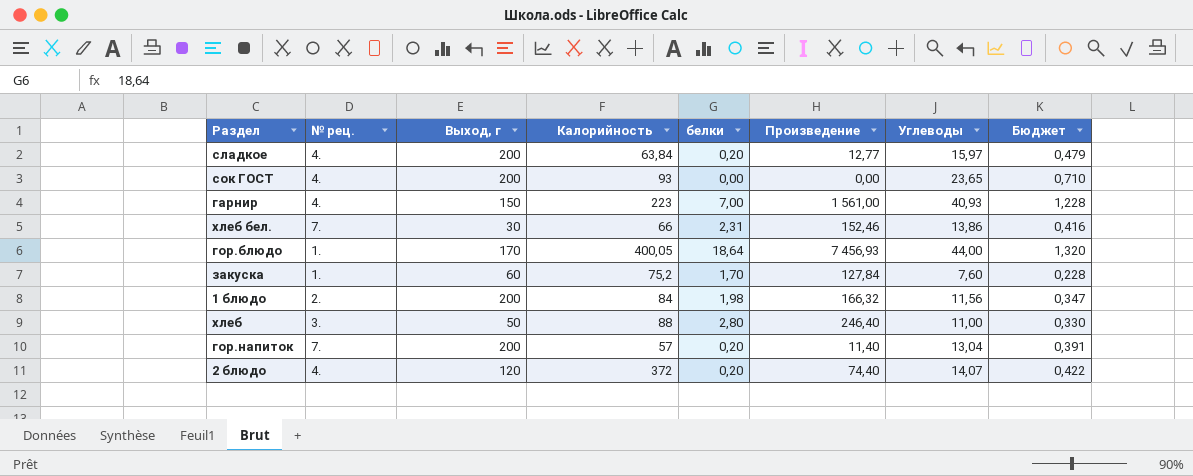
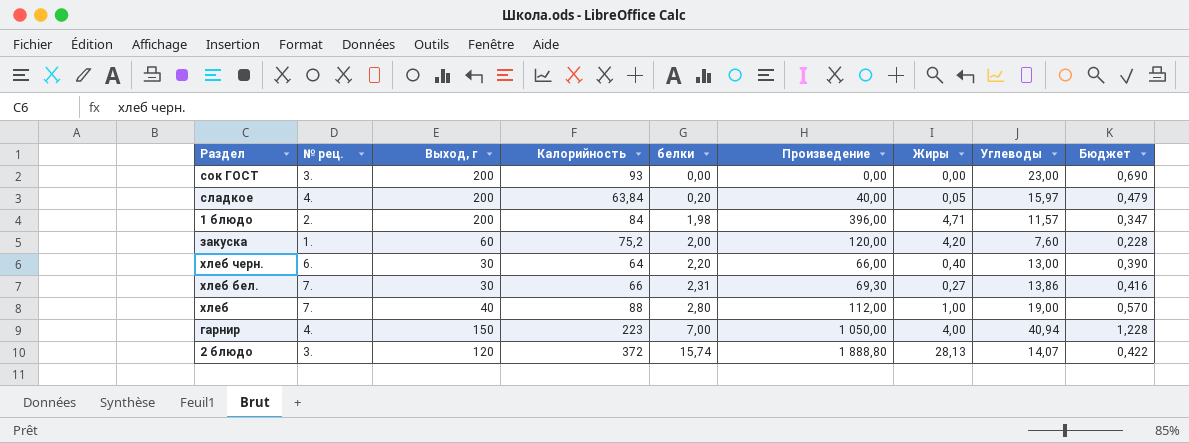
row order: none -> белки ascending
column Произведение | formula: [Калорийность] * [белки] -> [Выход, г] * [белки]
column Жиры | position: none -> 7
row гор.блюдо: 1. | 170 | 400,05 | 18,64 | 7 456,93 | 44,00 | 1,320 -> none
row гор.напиток: 7. | 200 | 57 | 0,20 | 11,40 | 13,04 | 0,391 -> none
сок ГОСТ | № рец.: 4. -> 3.
сок ГОСТ | Углеводы: 23,65 -> 23,00
сок ГОСТ | Бюджет: 0,710 -> 0,690
1 блюдо | Углеводы: 11,56 -> 11,57
закуска | белки: 1,70 -> 2,00
row хлеб черн.: none -> 6. | 30 | 64 | 2,20 | 66,00 | 0,40 | 13,00 | 0,390
хлеб | № рец.: 3. -> 7.
хлеб | Выход, г: 50 -> 40
хлеб | Углеводы: 11,00 -> 19,00
хлеб | Бюджет: 0,330 -> 0,570
гарнир | Углеводы: 40,93 -> 40,94
2 блюдо | № рец.: 4. -> 3.
2 блюдо | белки: 0,20 -> 15,74

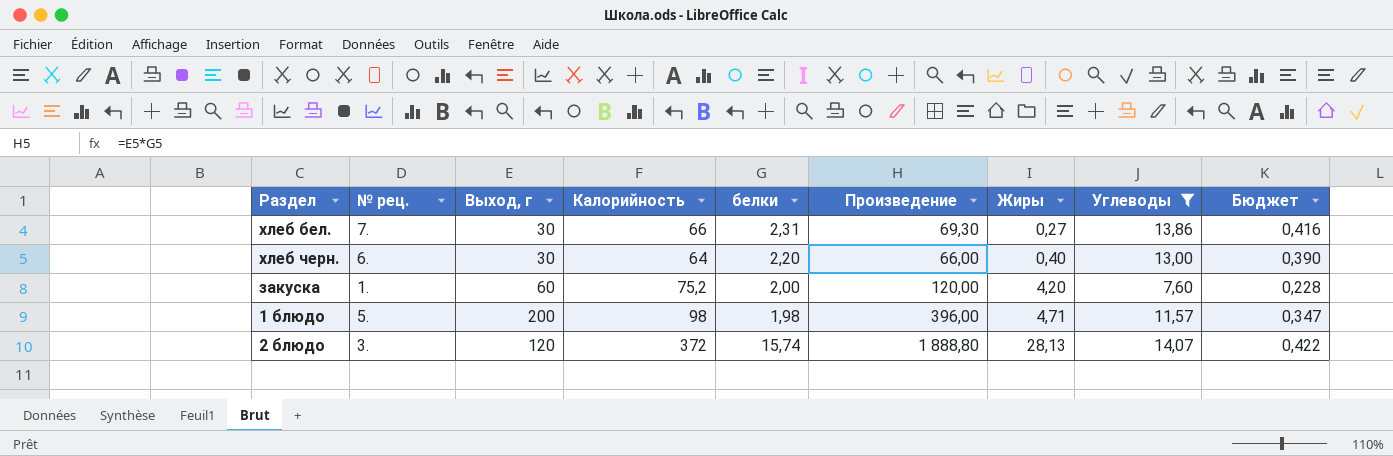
filter: none -> Углеводы <= 14,07
row order: белки ascending -> Жиры ascending
1 блюдо | № рец.: 2. -> 5.
1 блюдо | Калорийность: 84 -> 98

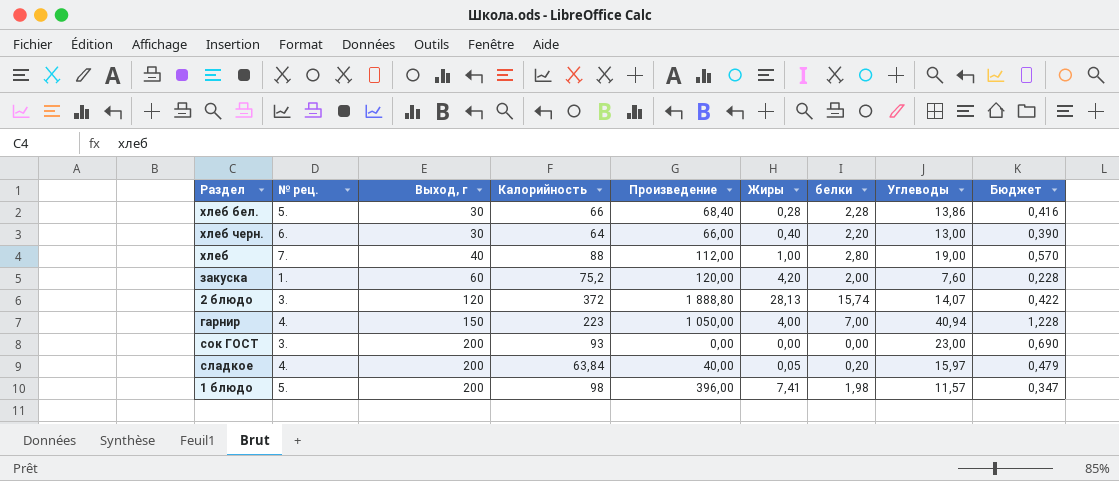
filter: Углеводы <= 14,07 -> none
row order: Жиры ascending -> Выход, г ascending
column белки | position: 5 -> 7
хлеб бел. | № рец.: 7. -> 5.
хлеб бел. | Произведение: 69,30 -> 68,40
хлеб бел. | Жиры: 0,27 -> 0,28
хлеб бел. | белки: 2,31 -> 2,28
1 блюдо | Жиры: 4,71 -> 7,41

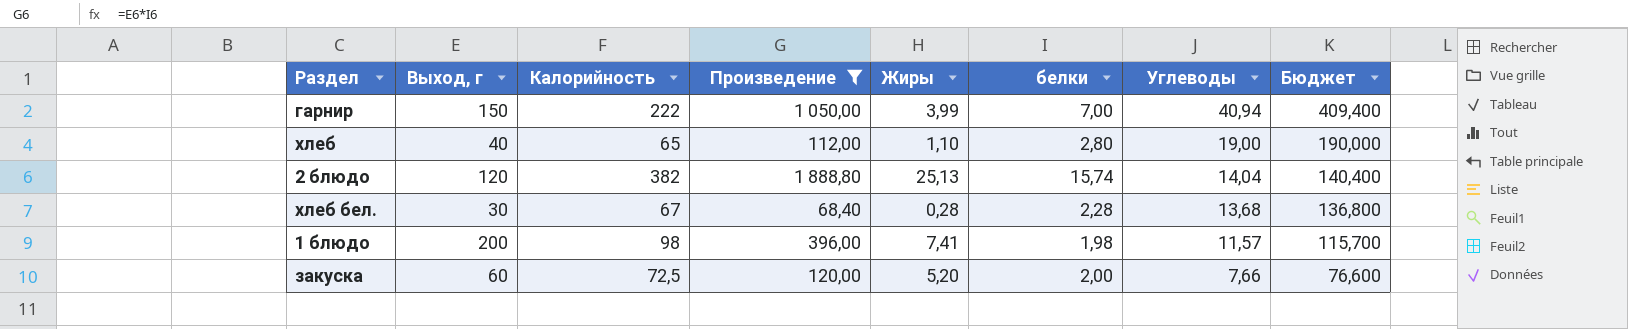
filter: none -> Произведение >= 68,40
row order: Выход, г ascending -> Углеводы descending
column № рец. | position: 2 -> none
column Бюджет | formula: [Углеводы] * 0,03 -> [Углеводы] * 10
гарнир | Калорийность: 223 -> 222
гарнир | Жиры: 4,00 -> 3,99
хлеб | Калорийность: 88 -> 65
хлеб | Жиры: 1,00 -> 1,10
2 блюдо | Калорийность: 372 -> 382
2 блюдо | Жиры: 28,13 -> 25,13
2 блюдо | Углеводы: 14,07 -> 14,04
хлеб бел. | Калорийность: 66 -> 67
хлеб бел. | Углеводы: 13,86 -> 13,68
закуска | Калорийность: 75,2 -> 72,5
закуска | Жиры: 4,20 -> 5,20
закуска | Углеводы: 7,60 -> 7,66

